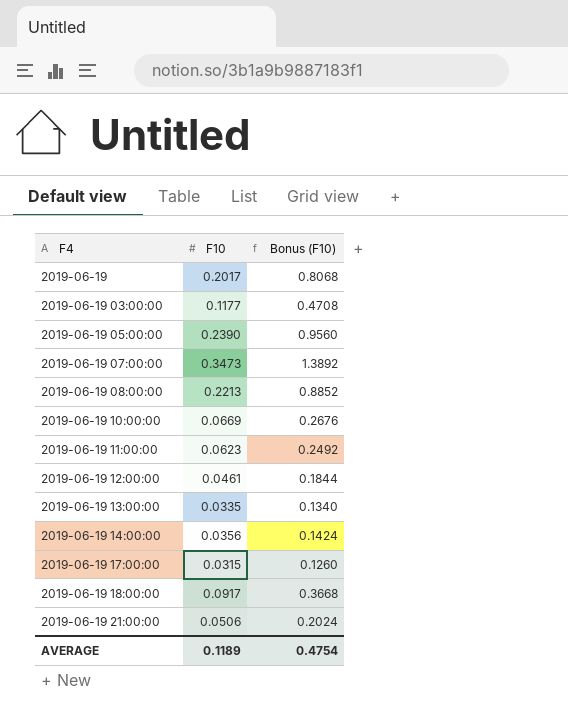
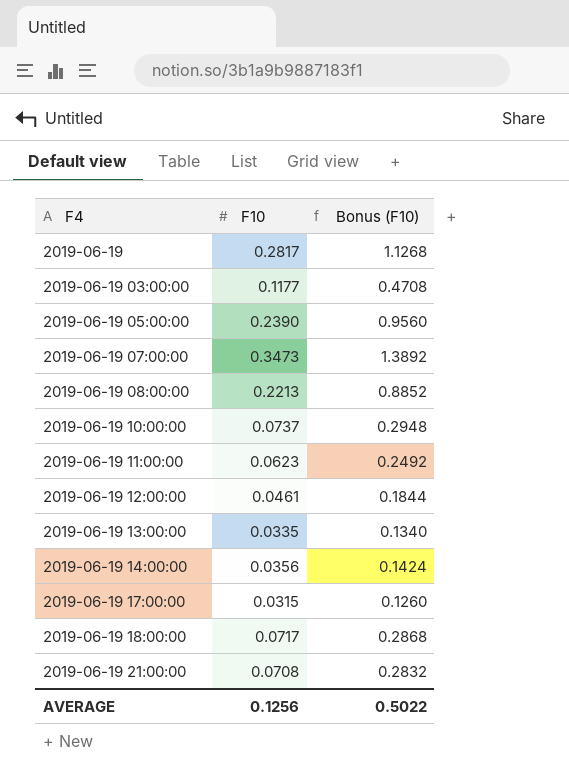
2019-06-19 | F10: 0.2017 -> 0.2817
2019-06-19 | Bonus (F10): 0.8068 -> 1.1268
2019-06-19 10:00:00 | F10: 0.0669 -> 0.0737
2019-06-19 10:00:00 | Bonus (F10): 0.2676 -> 0.2948
2019-06-19 18:00:00 | F10: 0.0917 -> 0.0717
2019-06-19 18:00:00 | Bonus (F10): 0.3668 -> 0.2868
2019-06-19 21:00:00 | F10: 0.0506 -> 0.0708
2019-06-19 21:00:00 | Bonus (F10): 0.2024 -> 0.2832
AVERAGE | F10: 0.1189 -> 0.1256
AVERAGE | Bonus (F10): 0.4754 -> 0.5022

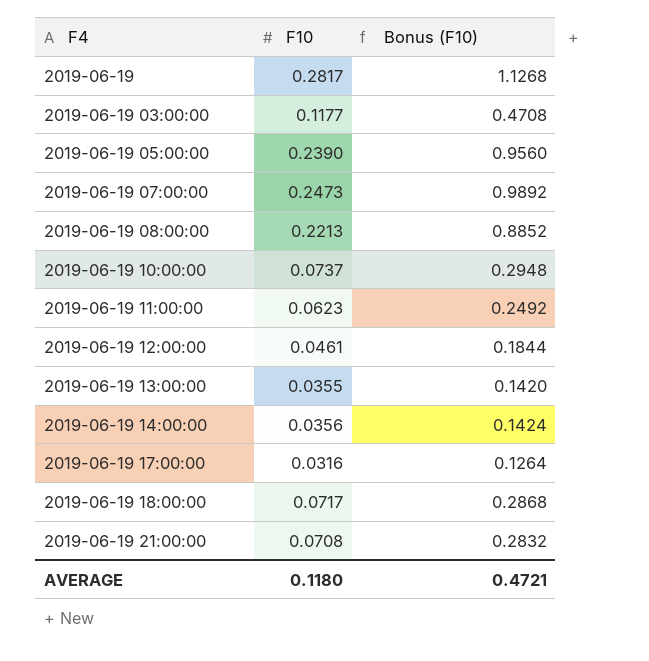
2019-06-19 07:00:00 | F10: 0.3473 -> 0.2473
2019-06-19 07:00:00 | Bonus (F10): 1.3892 -> 0.9892
2019-06-19 13:00:00 | F10: 0.0335 -> 0.0355
2019-06-19 13:00:00 | Bonus (F10): 0.1340 -> 0.1420
2019-06-19 17:00:00 | F10: 0.0315 -> 0.0316
2019-06-19 17:00:00 | Bonus (F10): 0.1260 -> 0.1264
AVERAGE | F10: 0.1256 -> 0.1180
AVERAGE | Bonus (F10): 0.5022 -> 0.4721

